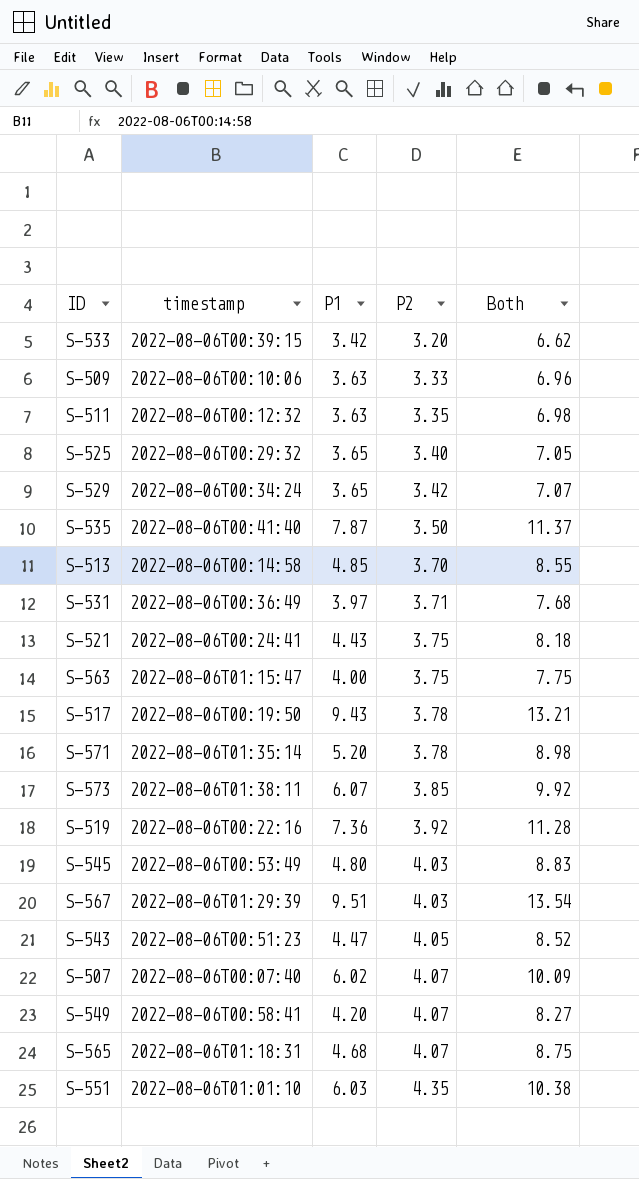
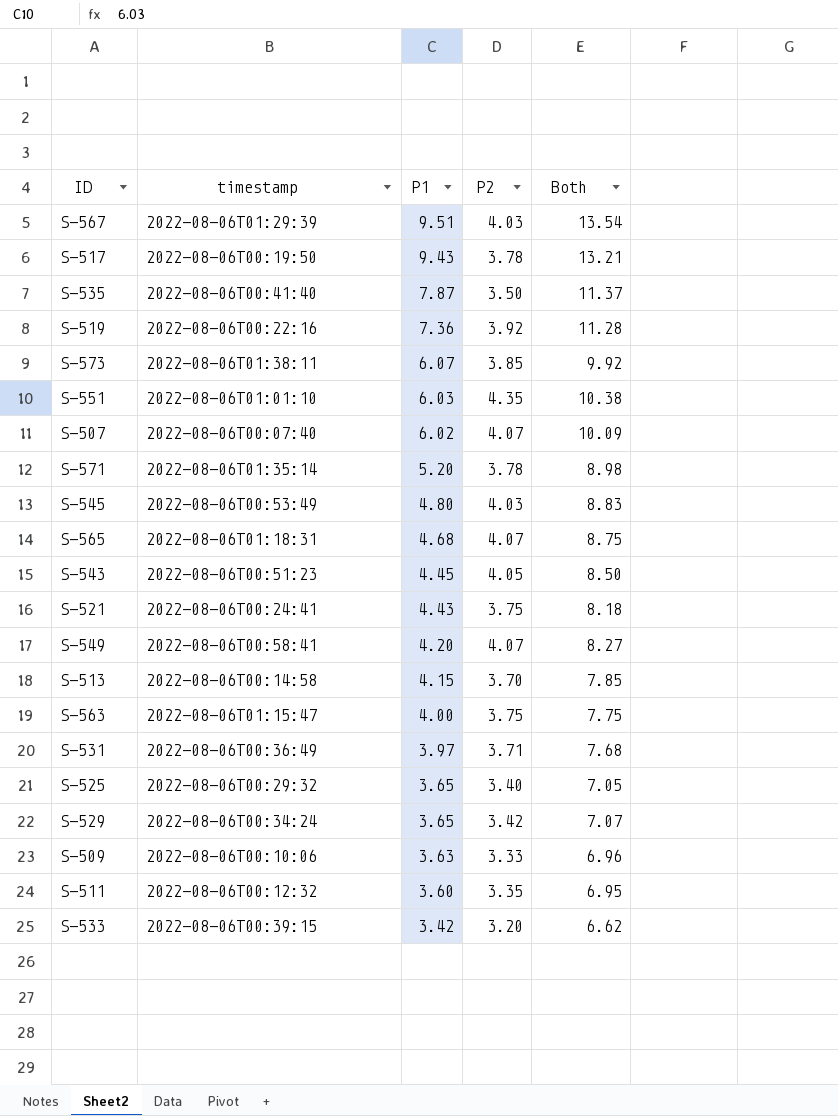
row order: P2 ascending -> P1 descending
S-543 | P1: 4.47 -> 4.45
S-543 | Both: 8.52 -> 8.50
S-513 | P1: 4.85 -> 4.15
S-513 | Both: 8.55 -> 7.85
S-511 | P1: 3.63 -> 3.60
S-511 | Both: 6.98 -> 6.95

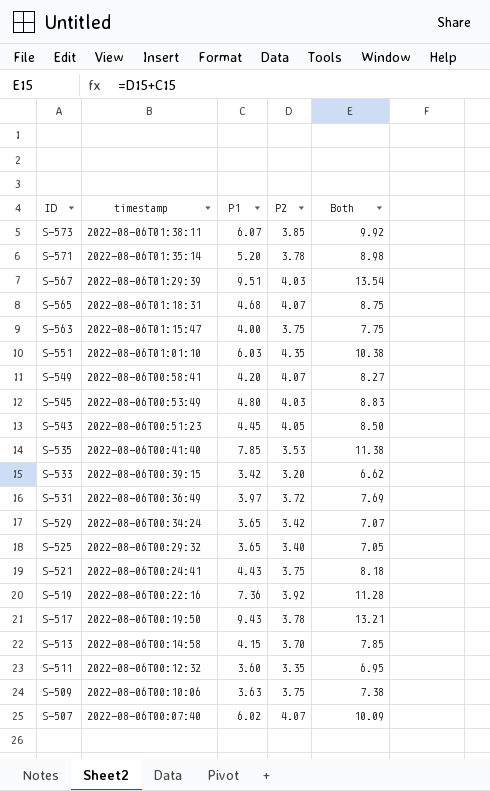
row order: P1 descending -> ID descending
S-535 | P1: 7.87 -> 7.85
S-535 | P2: 3.50 -> 3.53
S-535 | Both: 11.37 -> 11.38
S-531 | P2: 3.71 -> 3.72
S-531 | Both: 7.68 -> 7.69
S-509 | P2: 3.33 -> 3.75
S-509 | Both: 6.96 -> 7.38

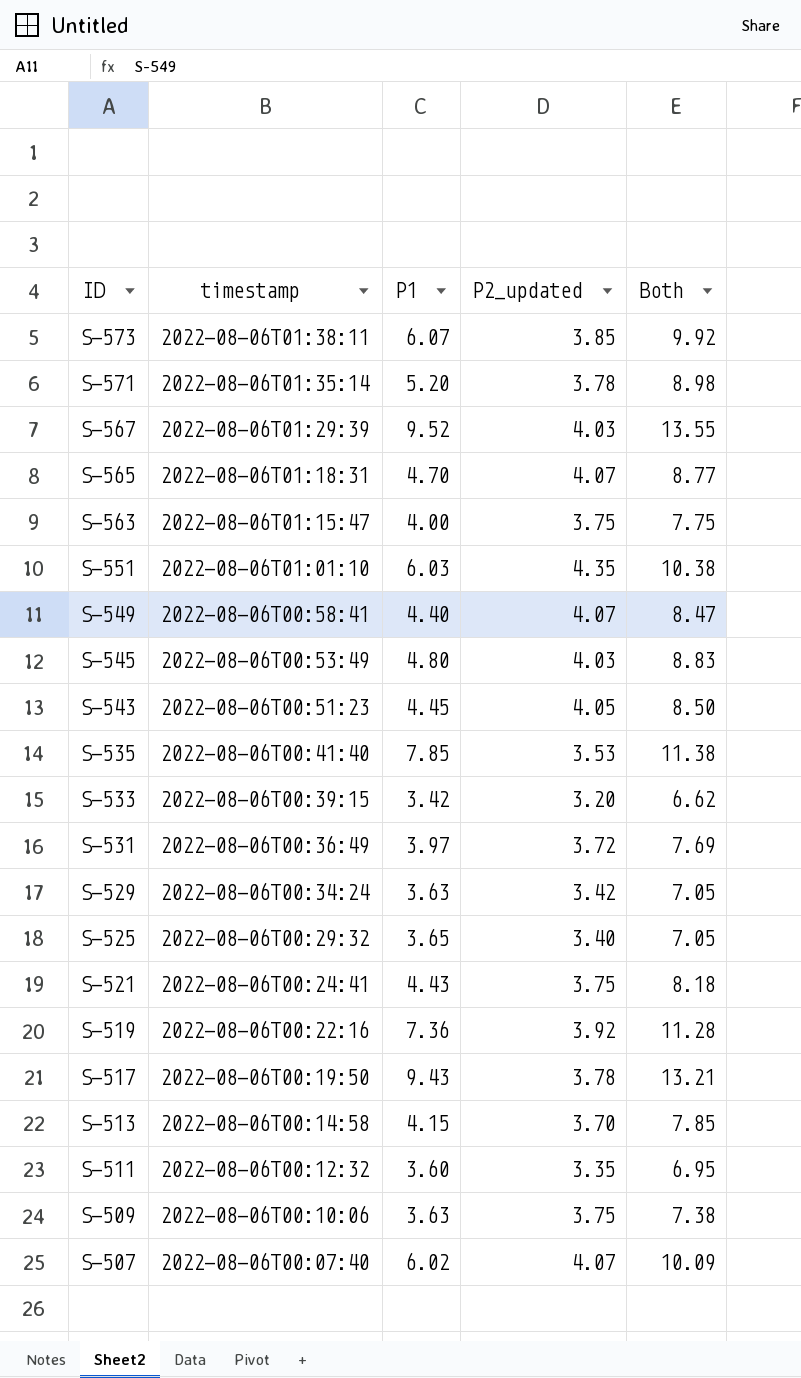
column name: P2 -> P2_updated
S-567 | P1: 9.51 -> 9.52
S-567 | Both: 13.54 -> 13.55
S-565 | P1: 4.68 -> 4.70
S-565 | Both: 8.75 -> 8.77
S-549 | P1: 4.20 -> 4.40
S-549 | Both: 8.27 -> 8.47
S-529 | P1: 3.65 -> 3.63
S-529 | Both: 7.07 -> 7.05

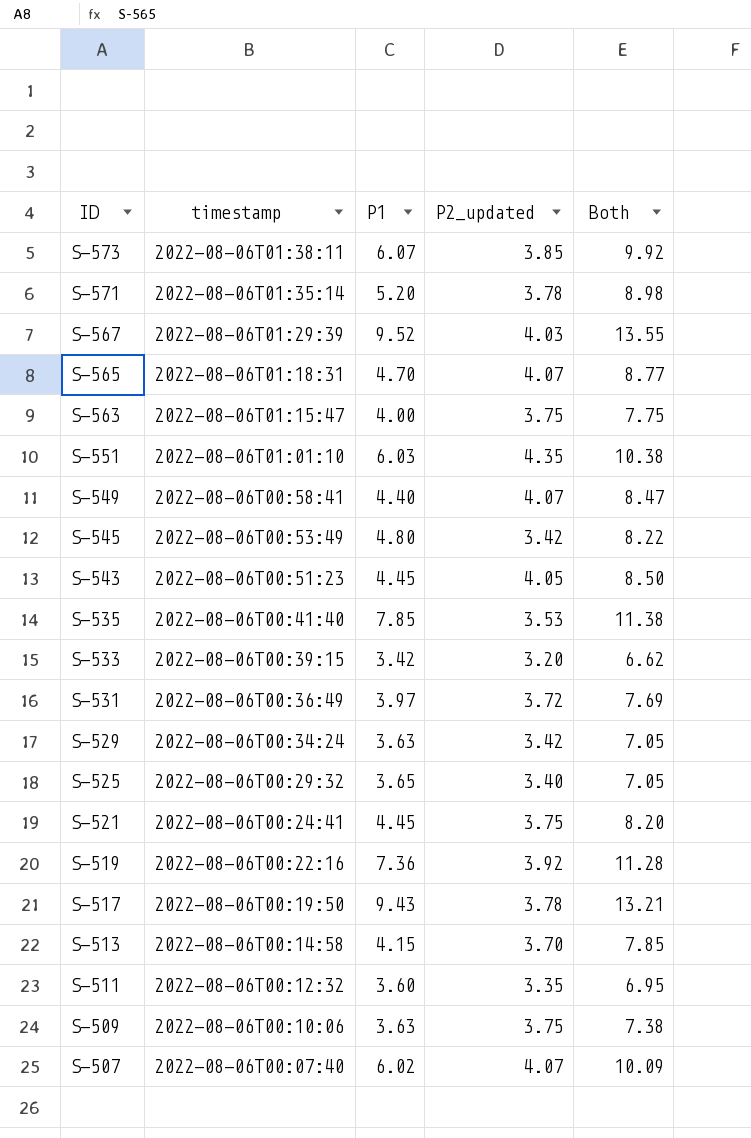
S-545 | P2_updated: 4.03 -> 3.42
S-545 | Both: 8.83 -> 8.22
S-521 | P1: 4.43 -> 4.45
S-521 | Both: 8.18 -> 8.20

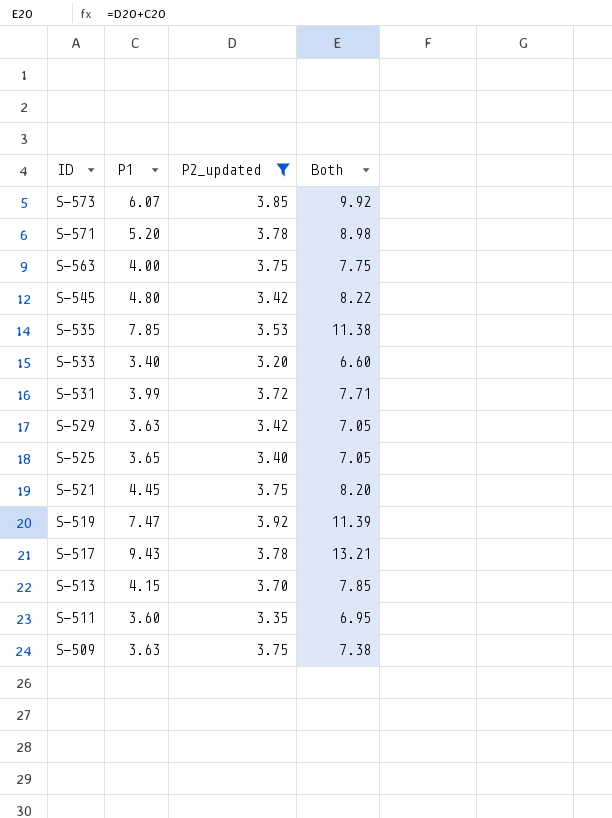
filter: none -> P2_updated <= 3.92
column timestamp | position: 2 -> none
S-533 | P1: 3.42 -> 3.40
S-533 | Both: 6.62 -> 6.60
S-531 | P1: 3.97 -> 3.99
S-531 | Both: 7.69 -> 7.71
S-519 | P1: 7.36 -> 7.47
S-519 | Both: 11.28 -> 11.39

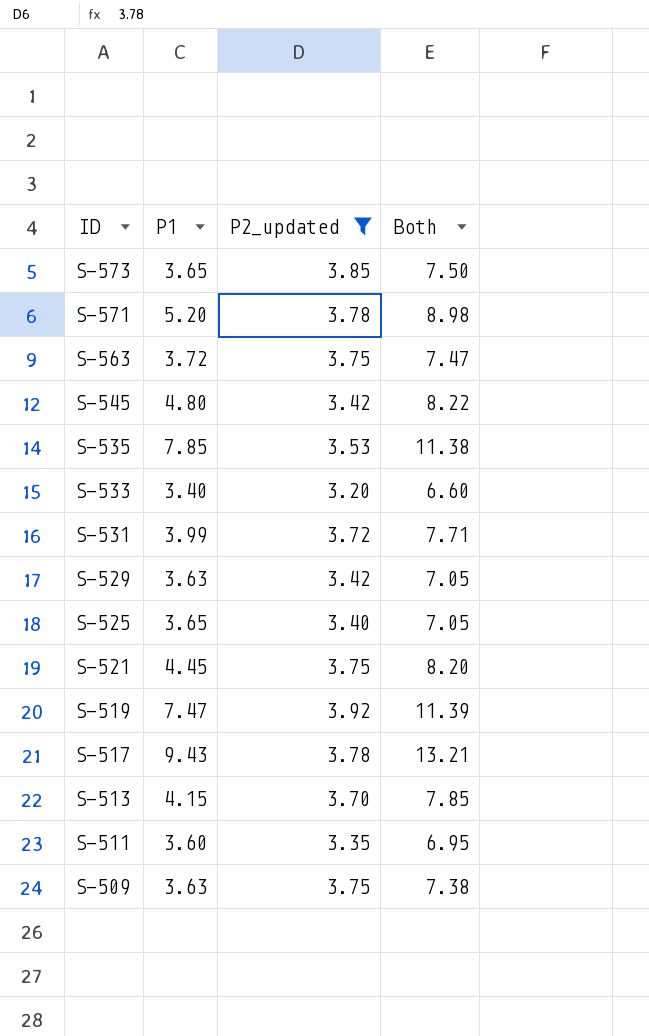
S-573 | P1: 6.07 -> 3.65
S-573 | Both: 9.92 -> 7.50
S-563 | P1: 4.00 -> 3.72
S-563 | Both: 7.75 -> 7.47

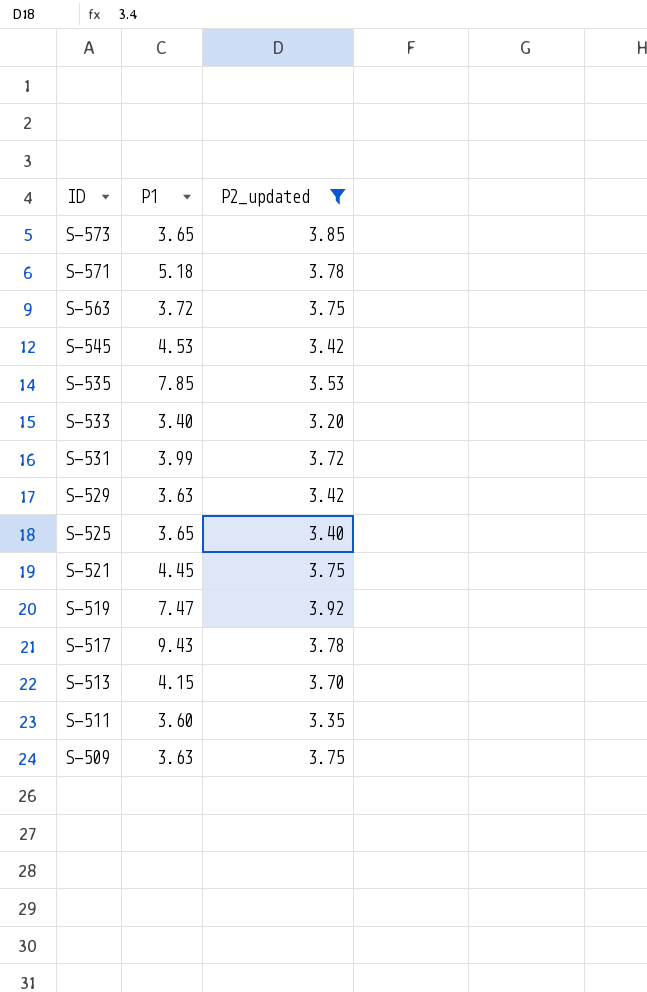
column Both | formula: [P1] + [P2_updated] -> none
S-571 | P1: 5.20 -> 5.18
S-545 | P1: 4.80 -> 4.53

